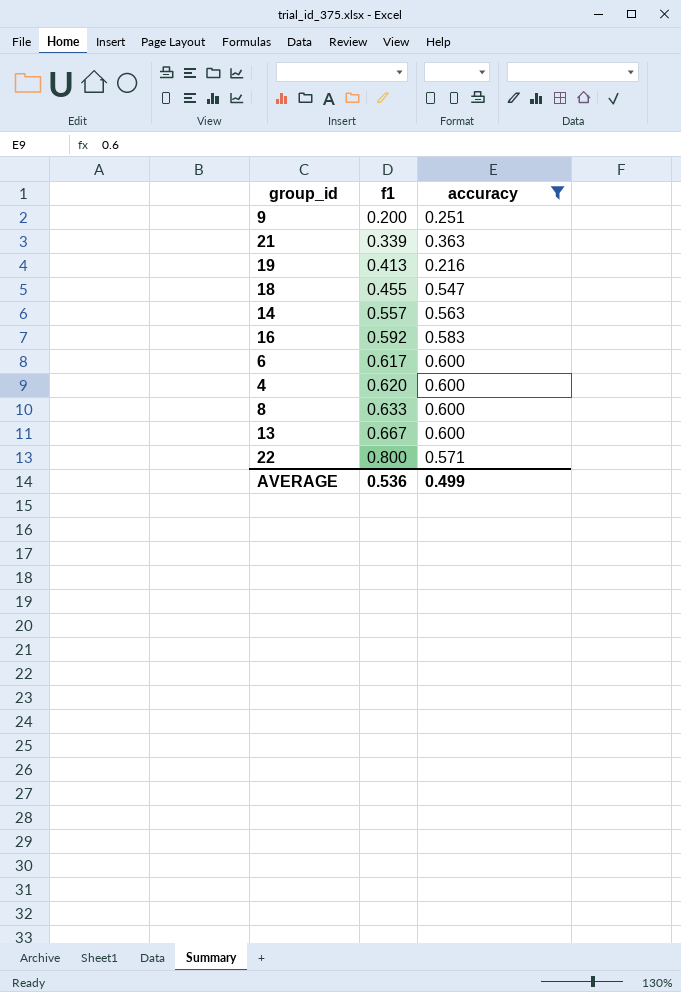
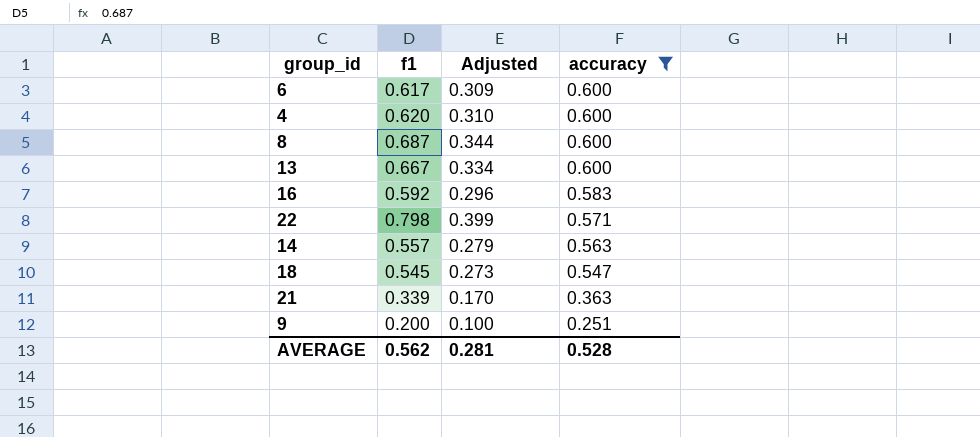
row order: f1 ascending -> accuracy descending
column Adjusted | formula: none -> [f1] * 0.5
row 19: 0.413 | 0.216 -> none
8 | f1: 0.633 -> 0.687
22 | f1: 0.800 -> 0.798
18 | f1: 0.455 -> 0.545
AVERAGE | f1: 0.536 -> 0.562
AVERAGE | accuracy: 0.499 -> 0.528

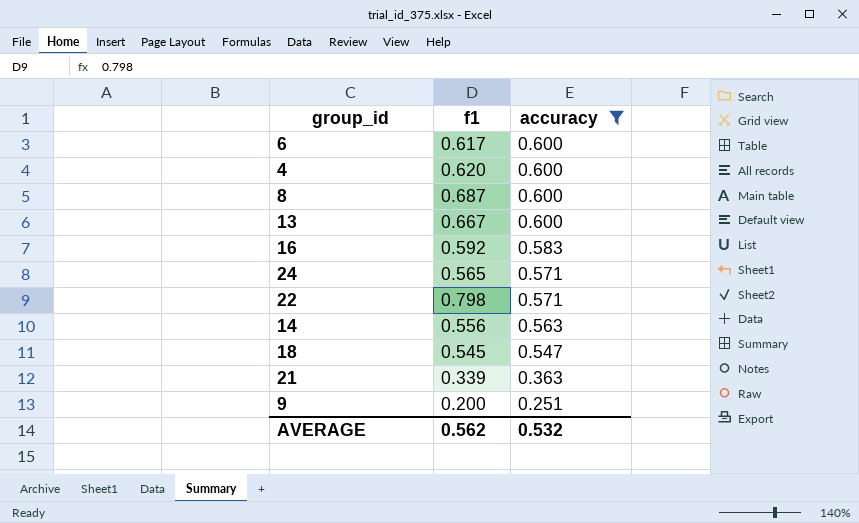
column Adjusted | formula: [f1] * 0.5 -> none
row 24: none -> 0.565 | 0.571
14 | f1: 0.557 -> 0.556
AVERAGE | accuracy: 0.528 -> 0.532

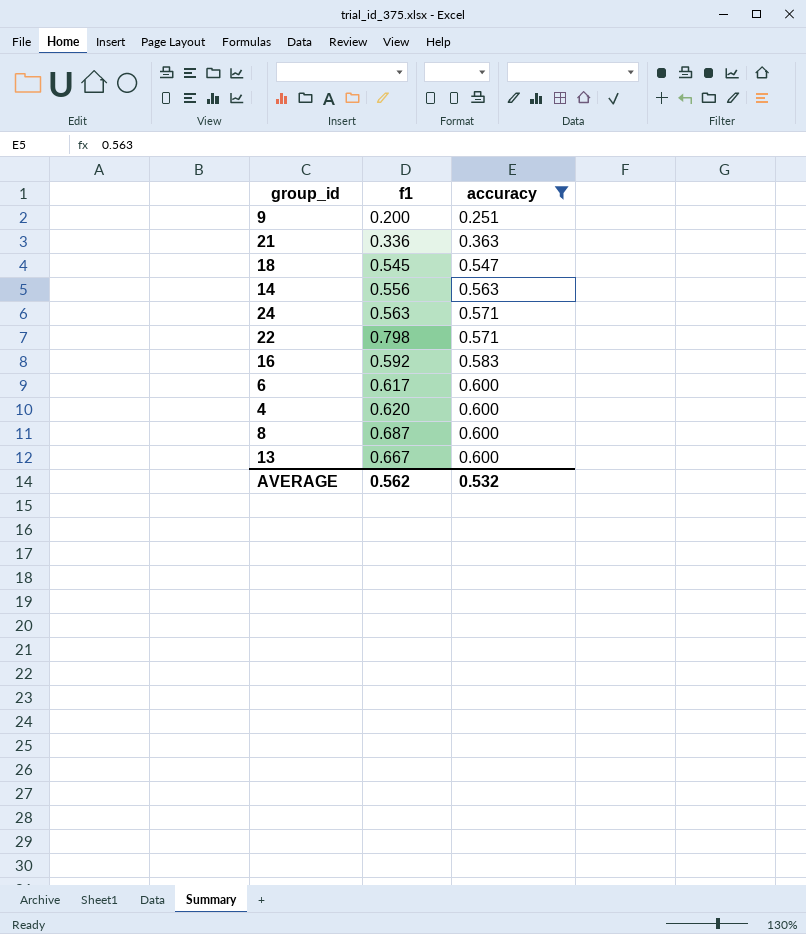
row order: accuracy descending -> accuracy ascending
21 | f1: 0.339 -> 0.336
24 | f1: 0.565 -> 0.563

